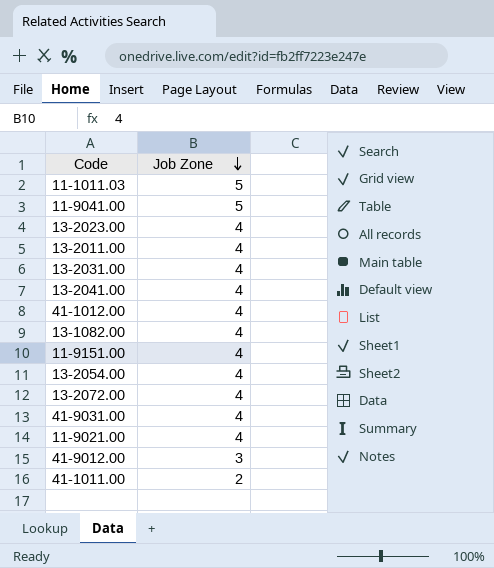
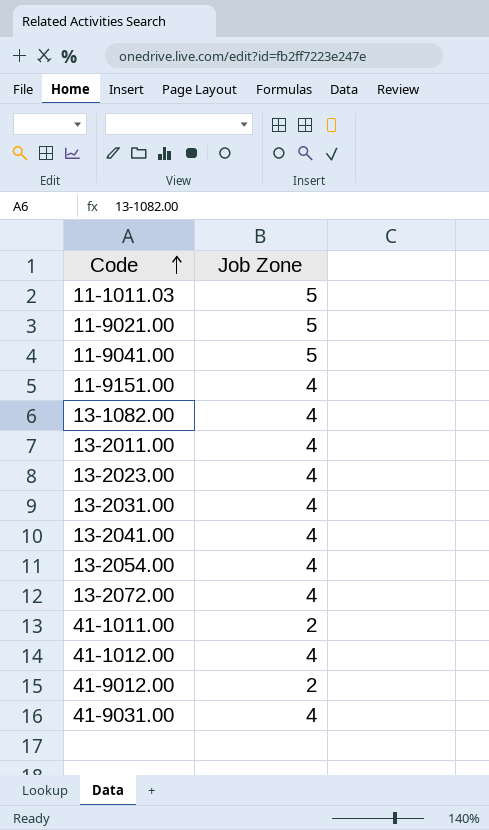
row order: Job Zone descending -> Code ascending
11-9021.00 | Job Zone: 4 -> 5
41-9012.00 | Job Zone: 3 -> 2

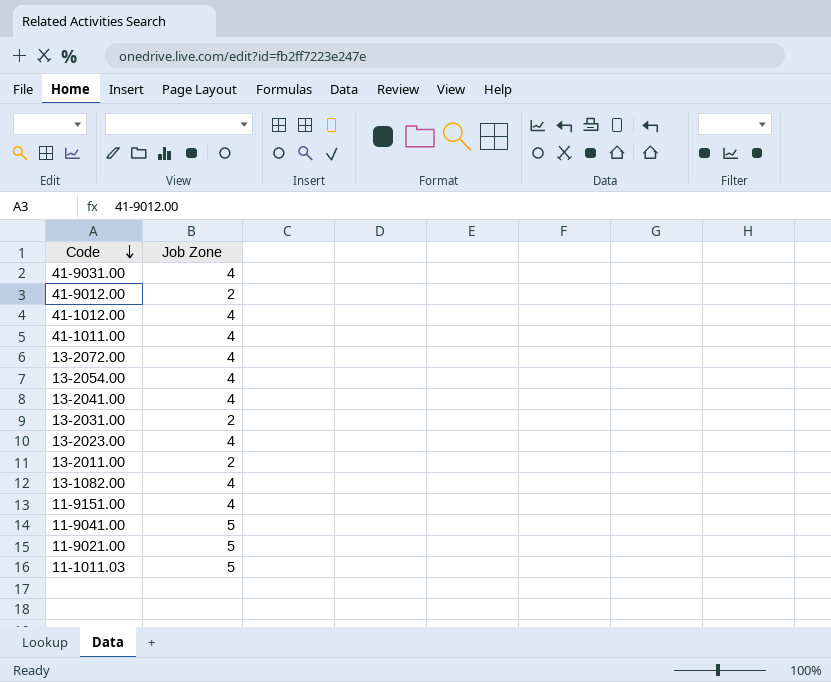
row order: Code ascending -> Code descending
41-1011.00 | Job Zone: 2 -> 4
13-2031.00 | Job Zone: 4 -> 2
13-2011.00 | Job Zone: 4 -> 2

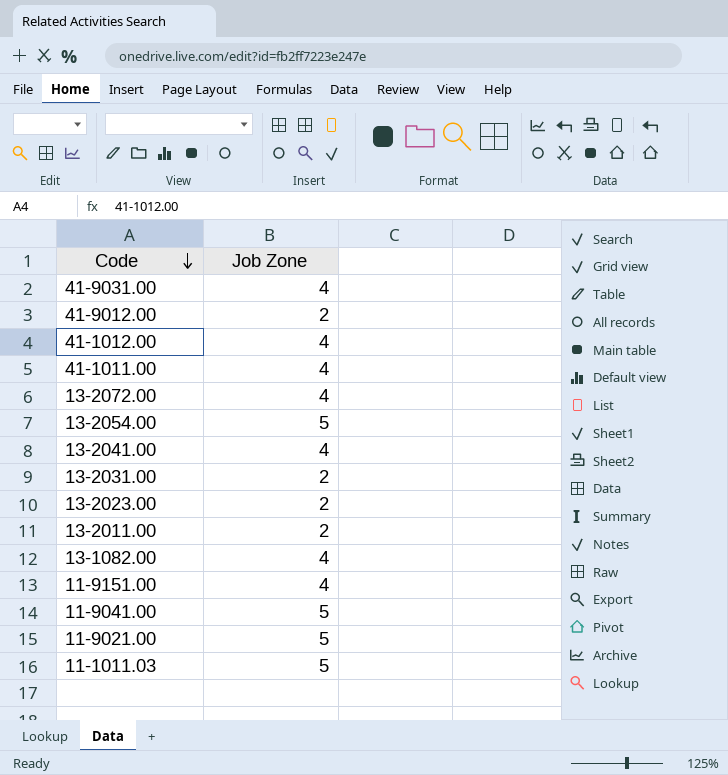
13-2054.00 | Job Zone: 4 -> 5
13-2023.00 | Job Zone: 4 -> 2

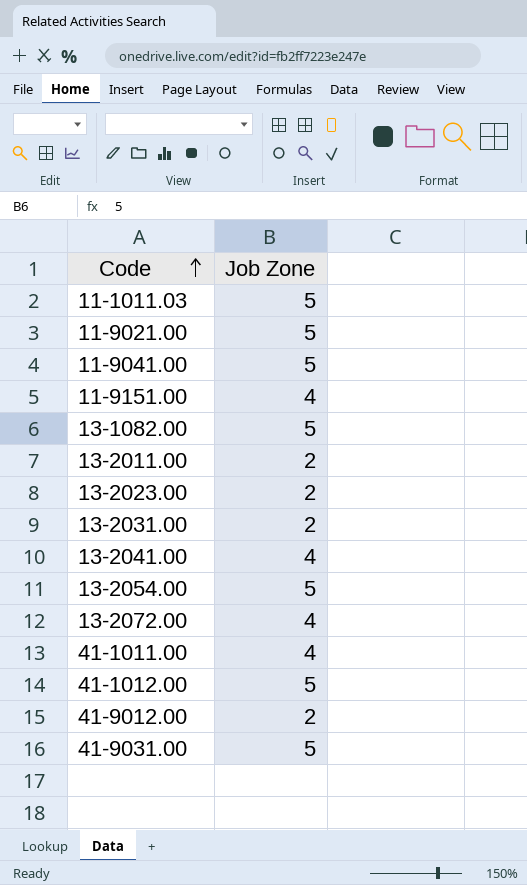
row order: Code descending -> Code ascending
13-1082.00 | Job Zone: 4 -> 5
41-1012.00 | Job Zone: 4 -> 5
41-9031.00 | Job Zone: 4 -> 5

